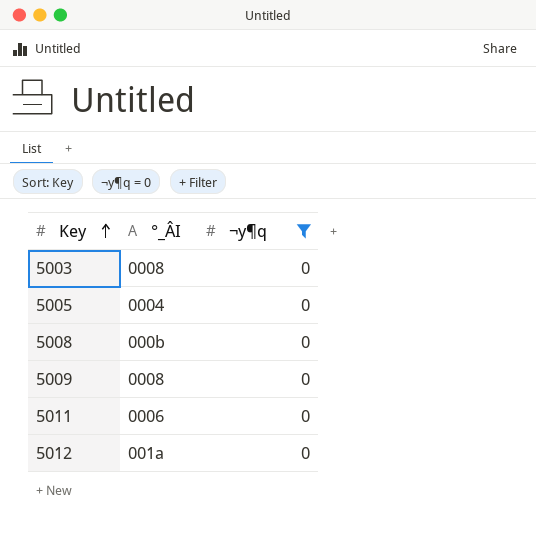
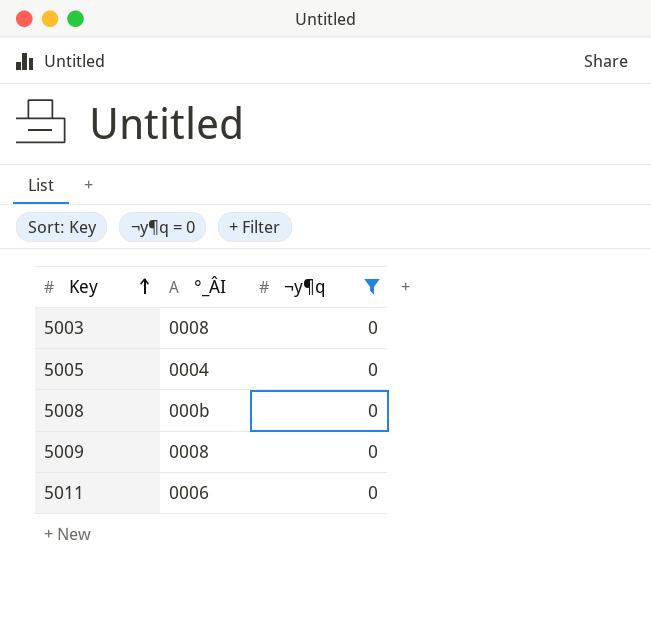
row 5012: 001a | 0 -> none

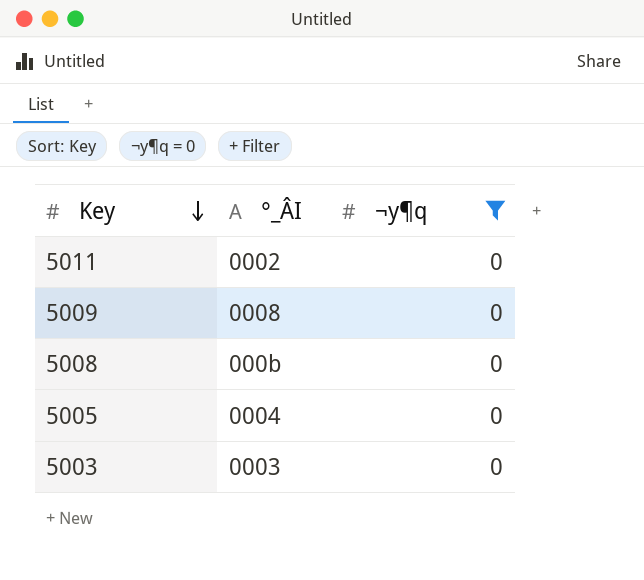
row order: Key ascending -> Key descending
5011 | °_ÂI: 0006 -> 0002
5003 | °_ÂI: 0008 -> 0003

